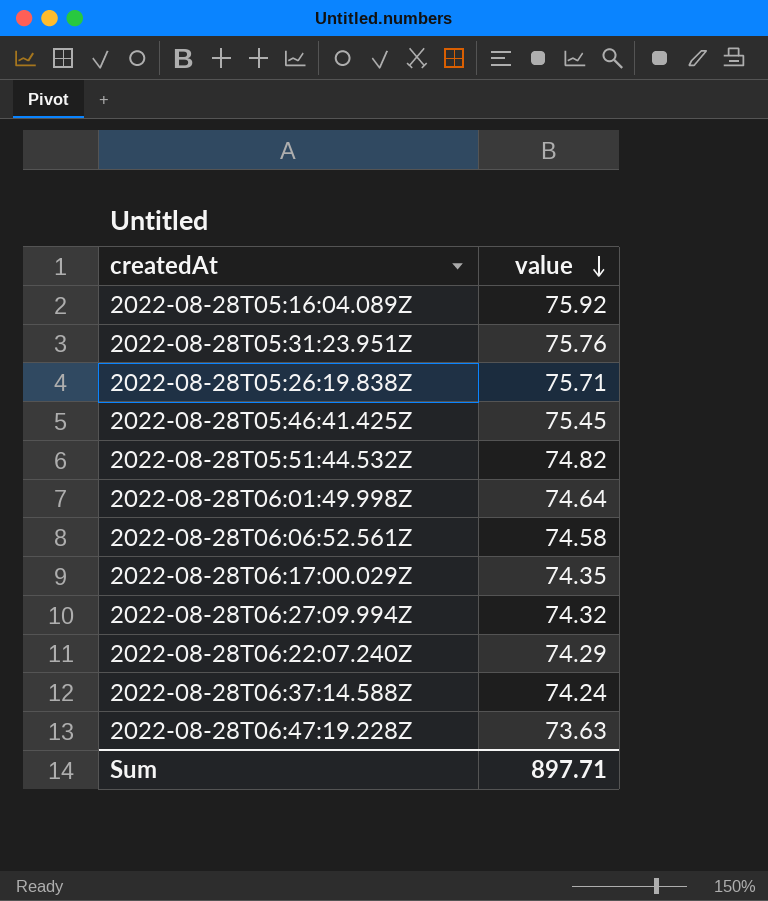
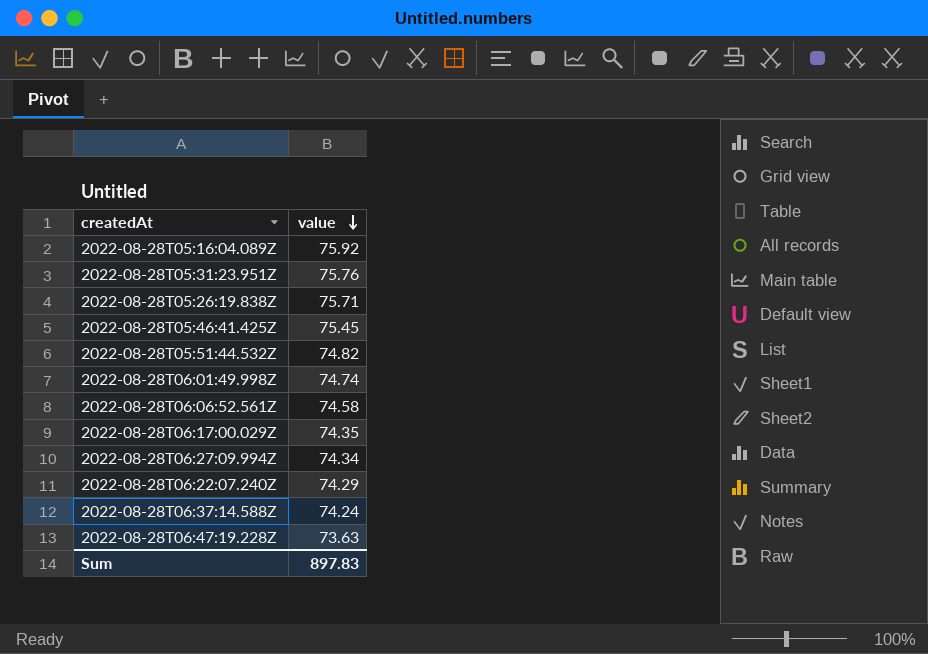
2022-08-28T06:01:49.998Z | value: 74.64 -> 74.74
2022-08-28T06:27:09.994Z | value: 74.32 -> 74.34
Sum | value: 897.71 -> 897.83

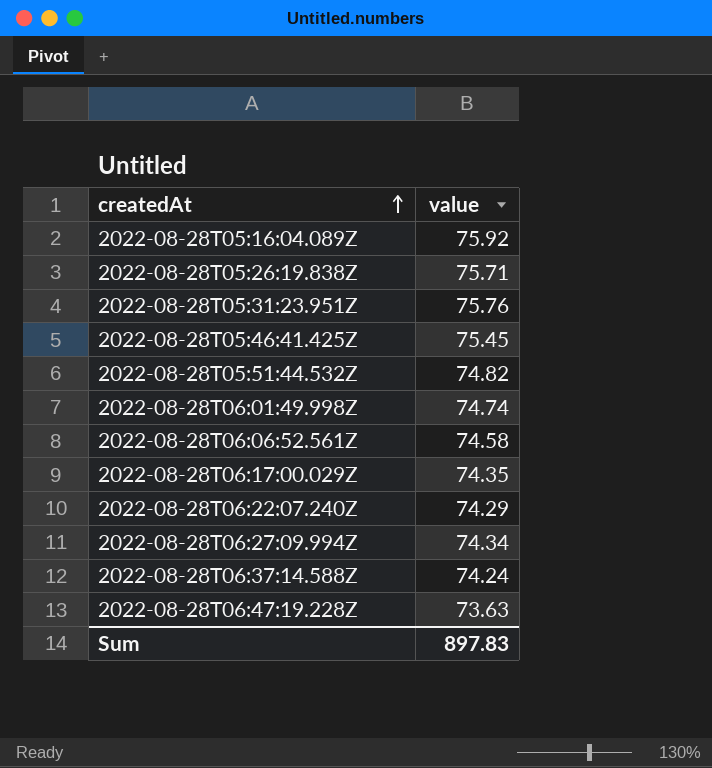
row order: value descending -> createdAt ascending

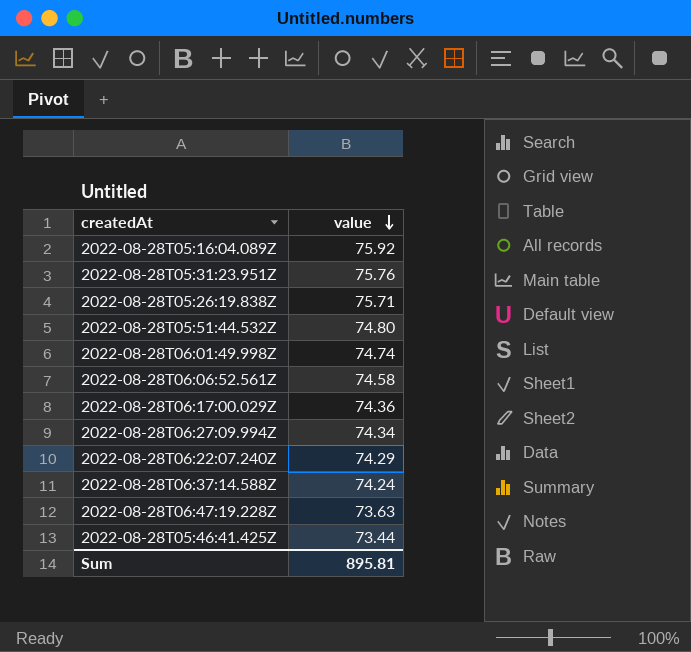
row order: createdAt ascending -> value descending
2022-08-28T05:51:44.532Z | value: 74.82 -> 74.80
2022-08-28T06:17:00.029Z | value: 74.35 -> 74.36
2022-08-28T05:46:41.425Z | value: 75.45 -> 73.44
Sum | value: 897.83 -> 895.81

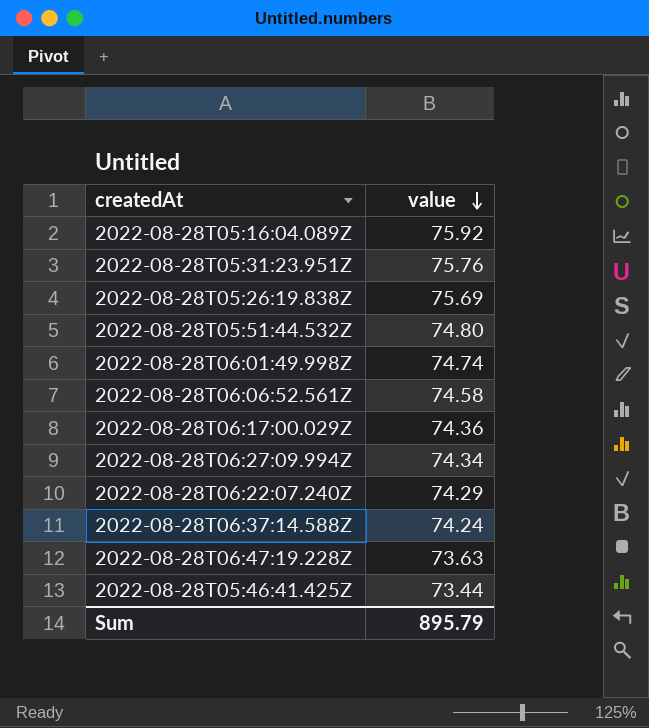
2022-08-28T05:26:19.838Z | value: 75.71 -> 75.69
Sum | value: 895.81 -> 895.79

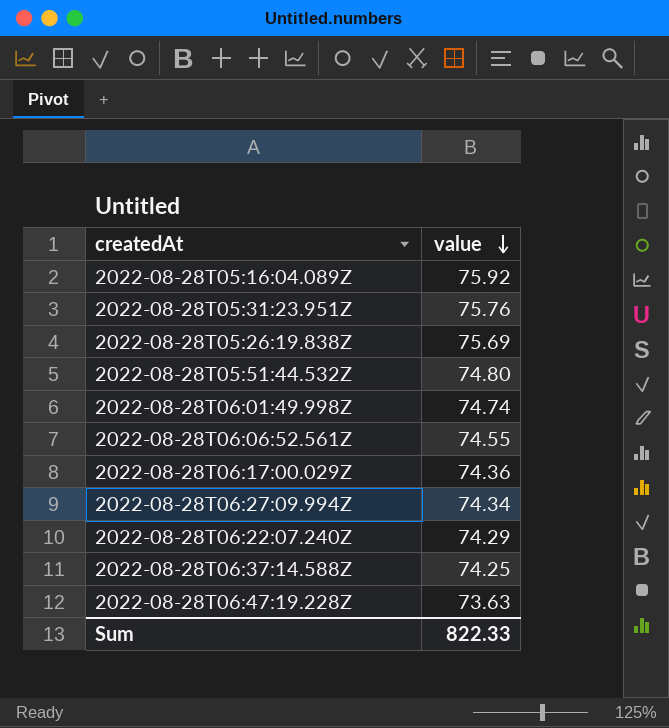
row 2022-08-28T05:46:41.425Z: 73.44 -> none
2022-08-28T06:06:52.561Z | value: 74.58 -> 74.55
2022-08-28T06:37:14.588Z | value: 74.24 -> 74.25
Sum | value: 895.79 -> 822.33

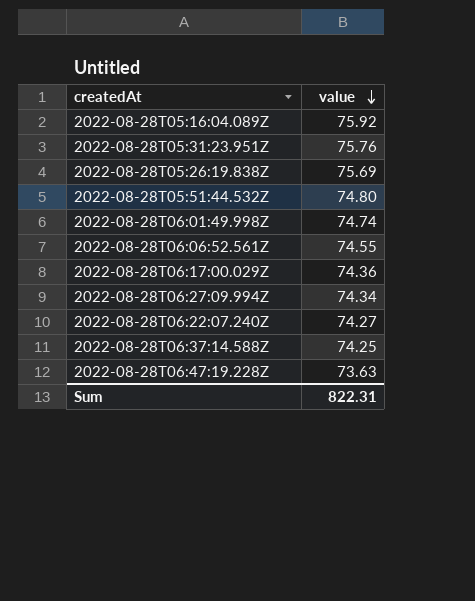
2022-08-28T06:22:07.240Z | value: 74.29 -> 74.27
Sum | value: 822.33 -> 822.31

